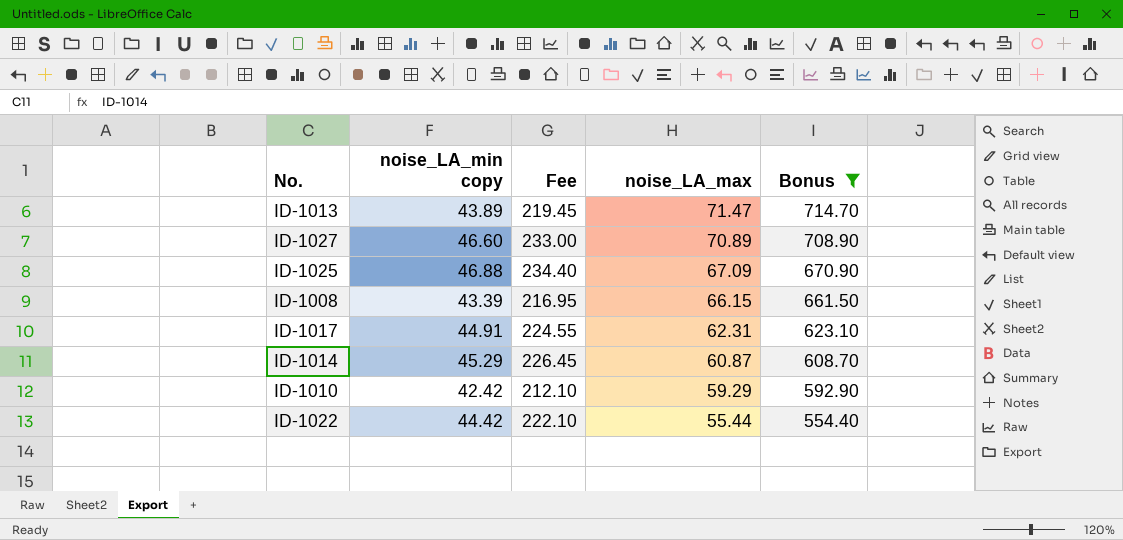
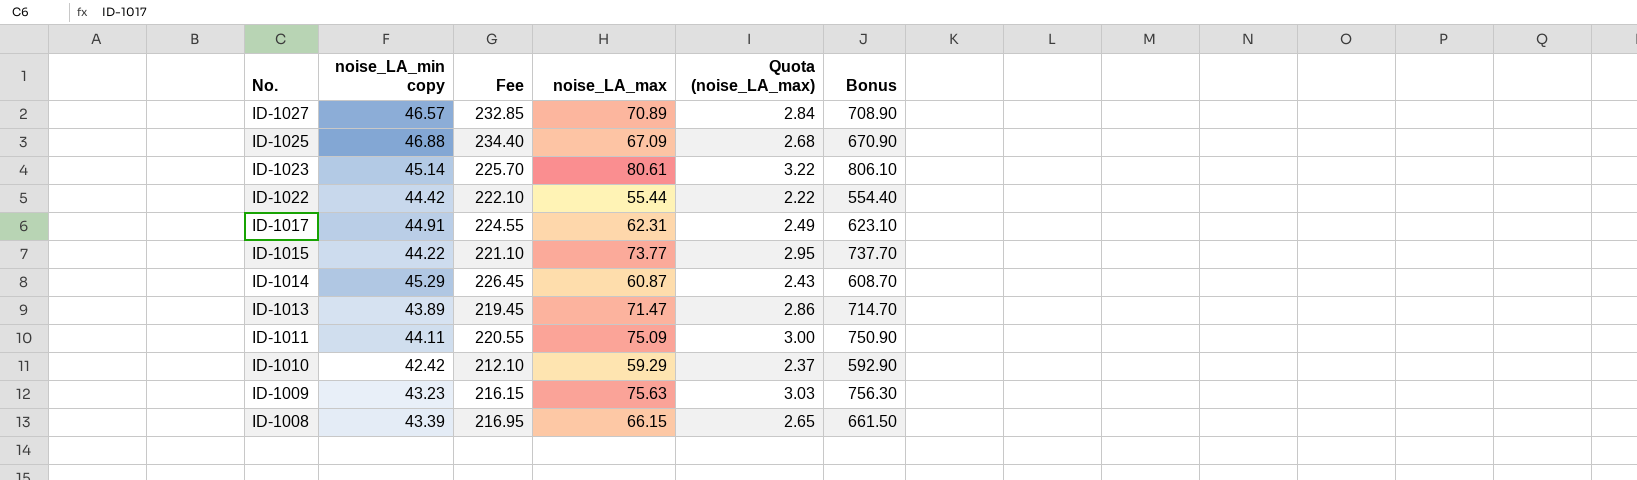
filter: Bonus <= 714.70 -> none
row order: noise_LA_max descending -> No. descending
column Quota (noise_LA_max) | formula: none -> [noise_LA_max] * 0.04
ID-1027 | noise_LA_min copy: 46.60 -> 46.57
ID-1027 | Fee: 233.00 -> 232.85

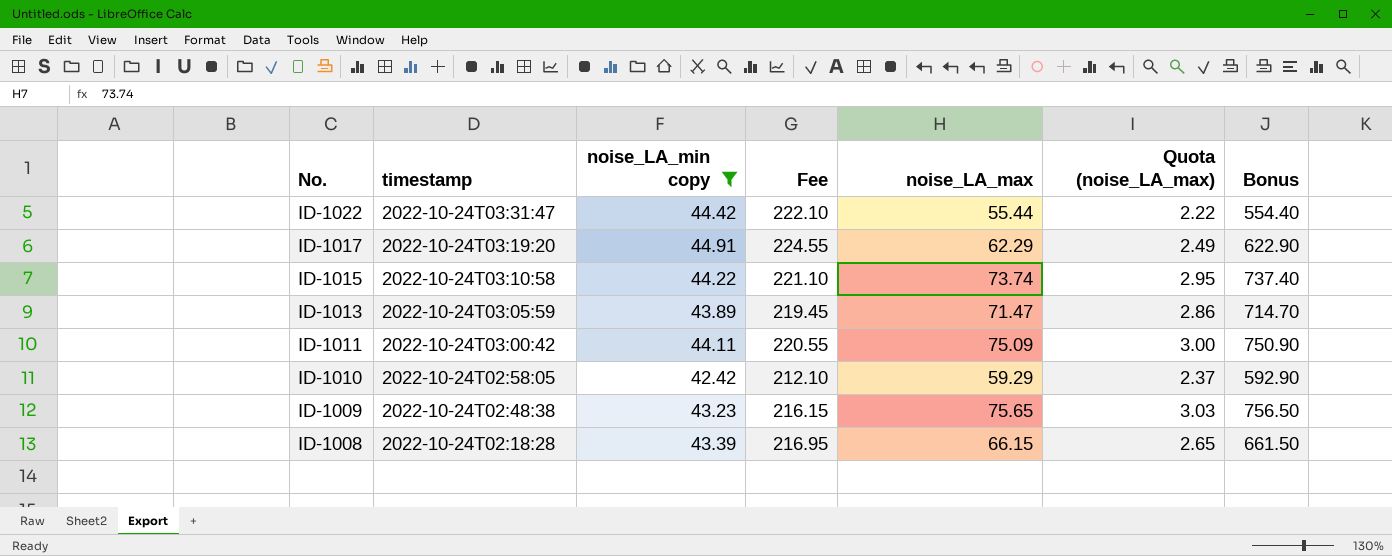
filter: none -> noise_LA_min copy <= 44.91
column timestamp | position: none -> 2
ID-1017 | noise_LA_max: 62.31 -> 62.29
ID-1017 | Bonus: 623.10 -> 622.90
ID-1015 | noise_LA_max: 73.77 -> 73.74
ID-1015 | Bonus: 737.70 -> 737.40
ID-1009 | noise_LA_max: 75.63 -> 75.65
ID-1009 | Bonus: 756.30 -> 756.50

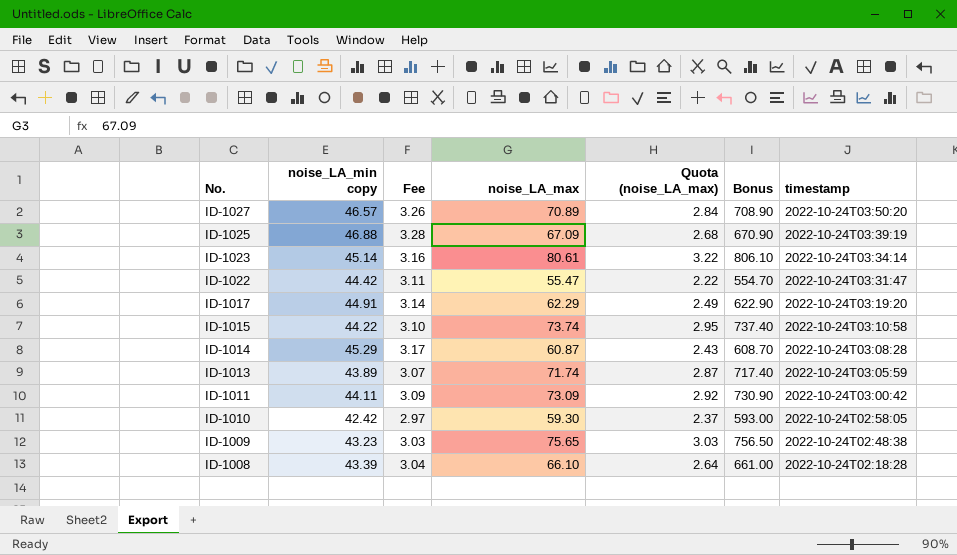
filter: noise_LA_min copy <= 44.91 -> none
column Fee | formula: [noise_LA_min copy] * 5 -> [noise_LA_min copy] * 0.07
column timestamp | position: 2 -> 7
ID-1022 | noise_LA_max: 55.44 -> 55.47
ID-1022 | Bonus: 554.40 -> 554.70
ID-1013 | noise_LA_max: 71.47 -> 71.74
ID-1013 | Quota (noise_LA_max): 2.86 -> 2.87
ID-1013 | Bonus: 714.70 -> 717.40
ID-1011 | noise_LA_max: 75.09 -> 73.09
ID-1011 | Quota (noise_LA_max): 3.00 -> 2.92
ID-1011 | Bonus: 750.90 -> 730.90
ID-1010 | noise_LA_max: 59.29 -> 59.30
ID-1010 | Bonus: 592.90 -> 593.00
ID-1008 | noise_LA_max: 66.15 -> 66.10
ID-1008 | Quota (noise_LA_max): 2.65 -> 2.64
ID-1008 | Bonus: 661.50 -> 661.00

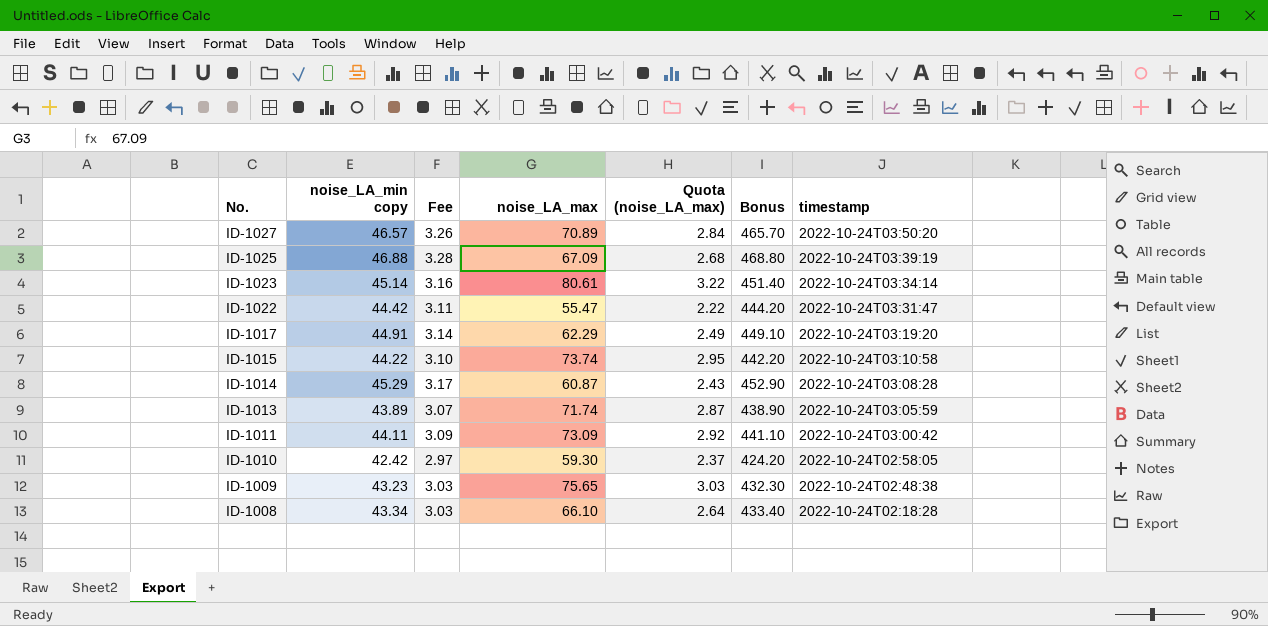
column Bonus | formula: [noise_LA_max] * 10 -> [noise_LA_min copy] * 10
ID-1008 | noise_LA_min copy: 43.39 -> 43.34
ID-1008 | Fee: 3.04 -> 3.03

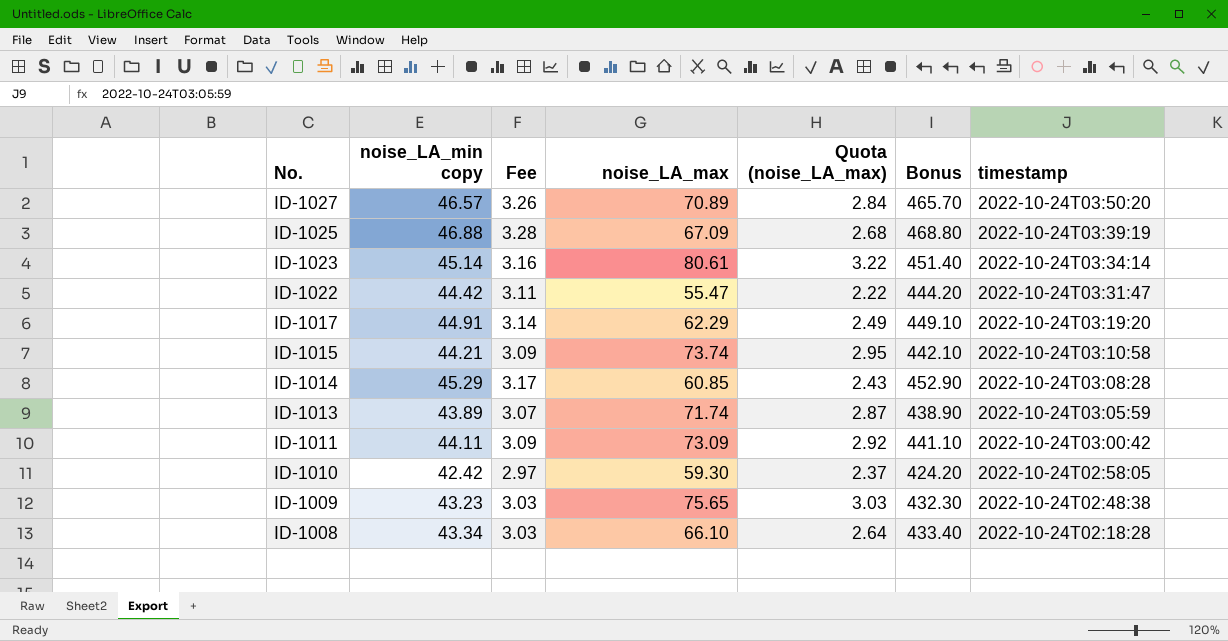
ID-1015 | noise_LA_min copy: 44.22 -> 44.21
ID-1015 | Fee: 3.10 -> 3.09
ID-1015 | Bonus: 442.20 -> 442.10
ID-1014 | noise_LA_max: 60.87 -> 60.85

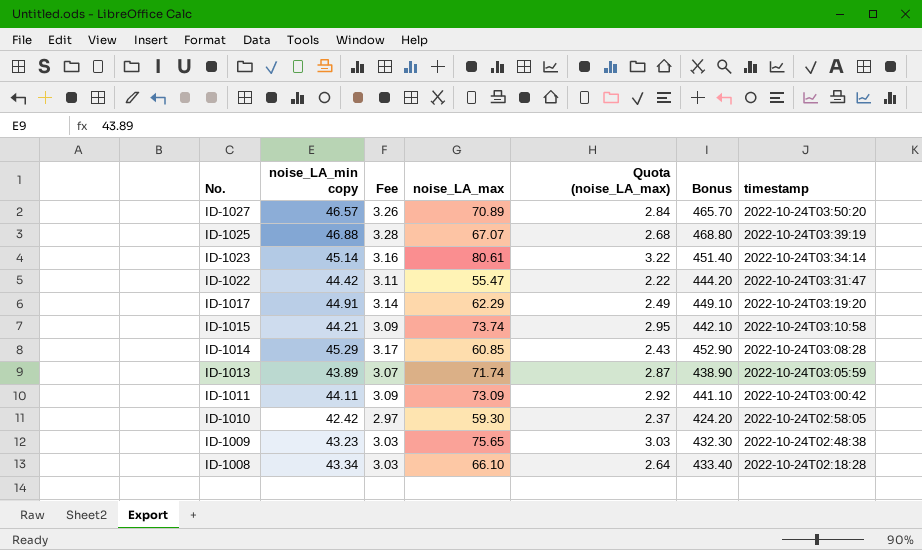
ID-1025 | noise_LA_max: 67.09 -> 67.07

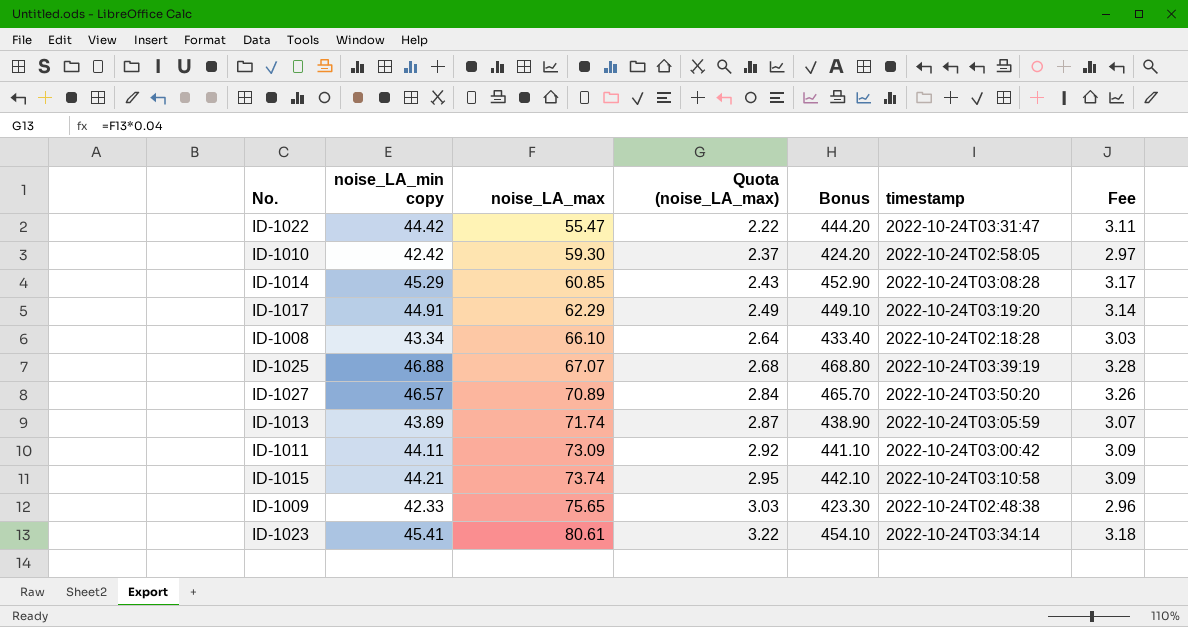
row order: No. descending -> noise_LA_max ascending
column Fee | position: 3 -> 7
ID-1009 | noise_LA_min copy: 43.23 -> 42.33
ID-1009 | Bonus: 432.30 -> 423.30
ID-1009 | Fee: 3.03 -> 2.96
ID-1023 | noise_LA_min copy: 45.14 -> 45.41
ID-1023 | Bonus: 451.40 -> 454.10
ID-1023 | Fee: 3.16 -> 3.18

